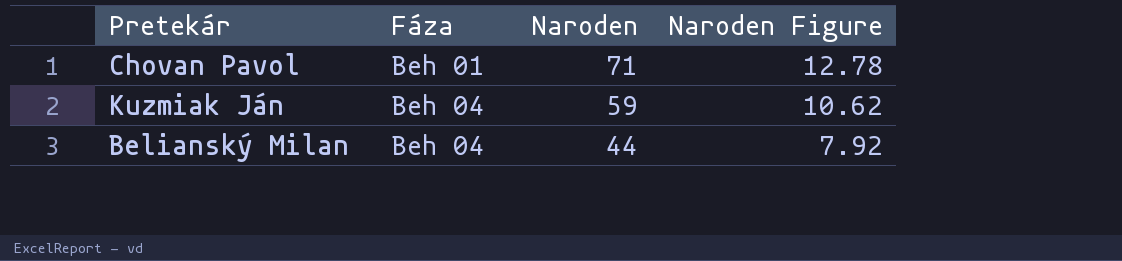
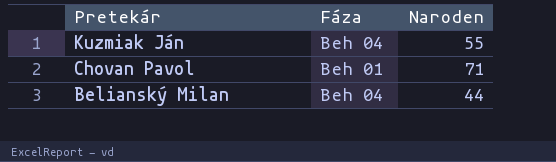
row order: Fáza ascending -> Pretekár descending
column Naroden Figure | formula: [Naroden] * 0.18 -> none
Kuzmiak Ján | Naroden: 59 -> 55

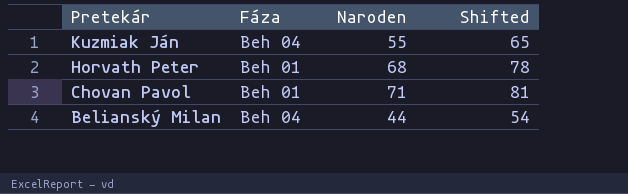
column Shifted | formula: none -> [Naroden] + 10
row Horvath Peter: none -> Beh 01 | 68 | 78

